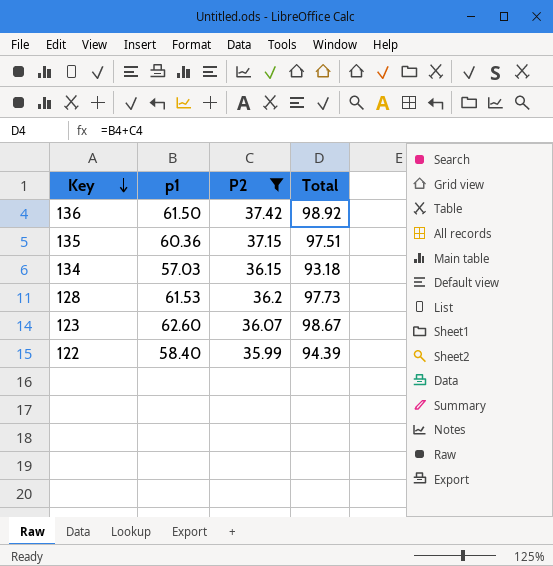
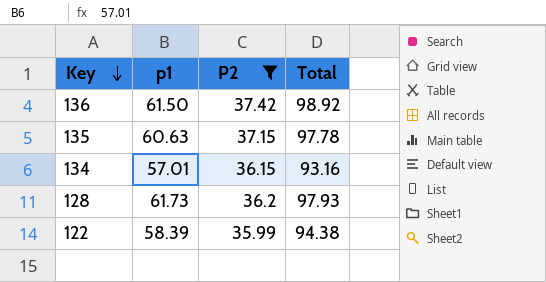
row 123: 62.60 | 36.07 | 98.67 -> none
135 | p1: 60.36 -> 60.63
135 | Total: 97.51 -> 97.78
134 | p1: 57.03 -> 57.01
134 | Total: 93.18 -> 93.16
128 | p1: 61.53 -> 61.73
128 | Total: 97.73 -> 97.93
122 | p1: 58.40 -> 58.39
122 | Total: 94.39 -> 94.38

